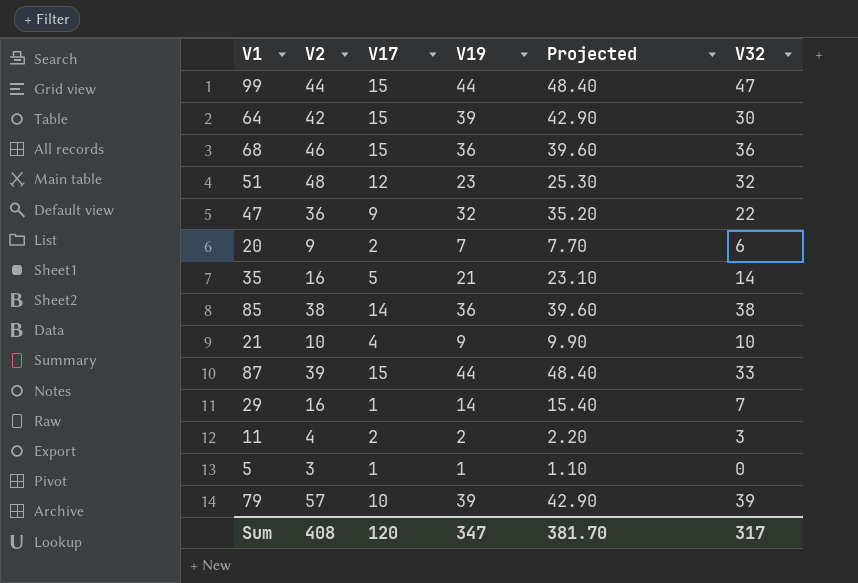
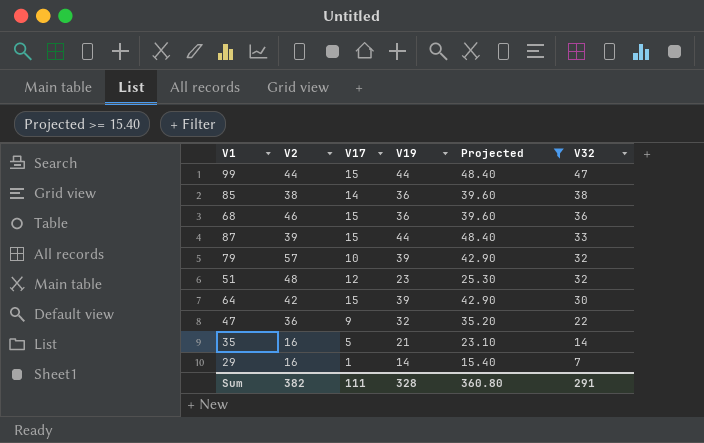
filter: none -> Projected >= 15.40
row order: none -> V32 descending
79 | V32: 39 -> 32
Sum | V2: 408 -> 382
Sum | V17: 120 -> 111
Sum | V19: 347 -> 328
Sum | Projected: 381.70 -> 360.80
Sum | V32: 317 -> 291

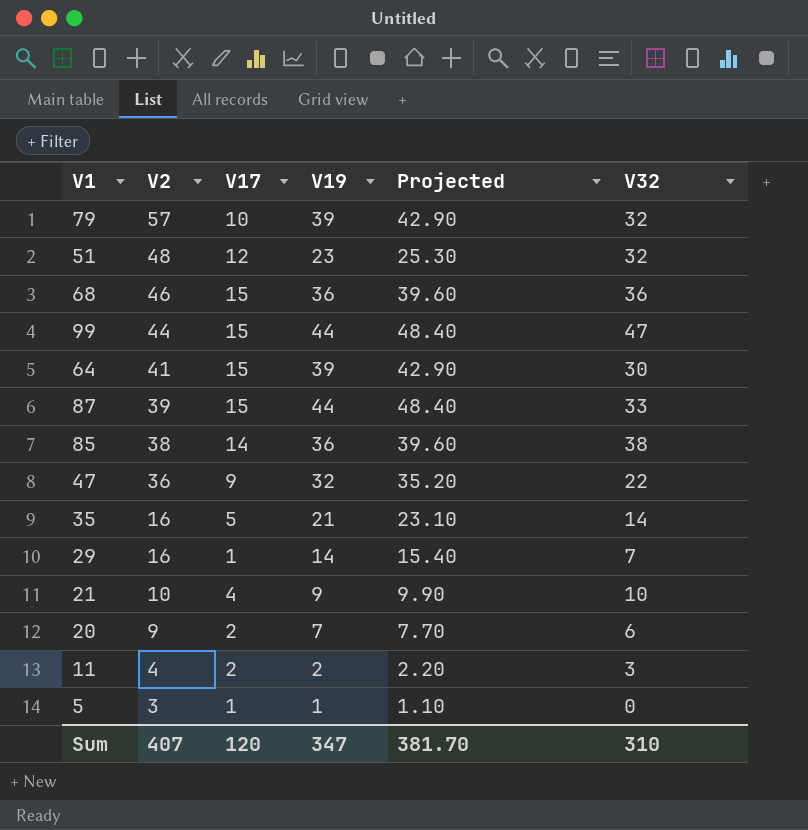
filter: Projected >= 15.40 -> none
row order: V32 descending -> V2 descending
64 | V2: 42 -> 41
Sum | V2: 382 -> 407
Sum | V17: 111 -> 120
Sum | V19: 328 -> 347
Sum | Projected: 360.80 -> 381.70
Sum | V32: 291 -> 310

